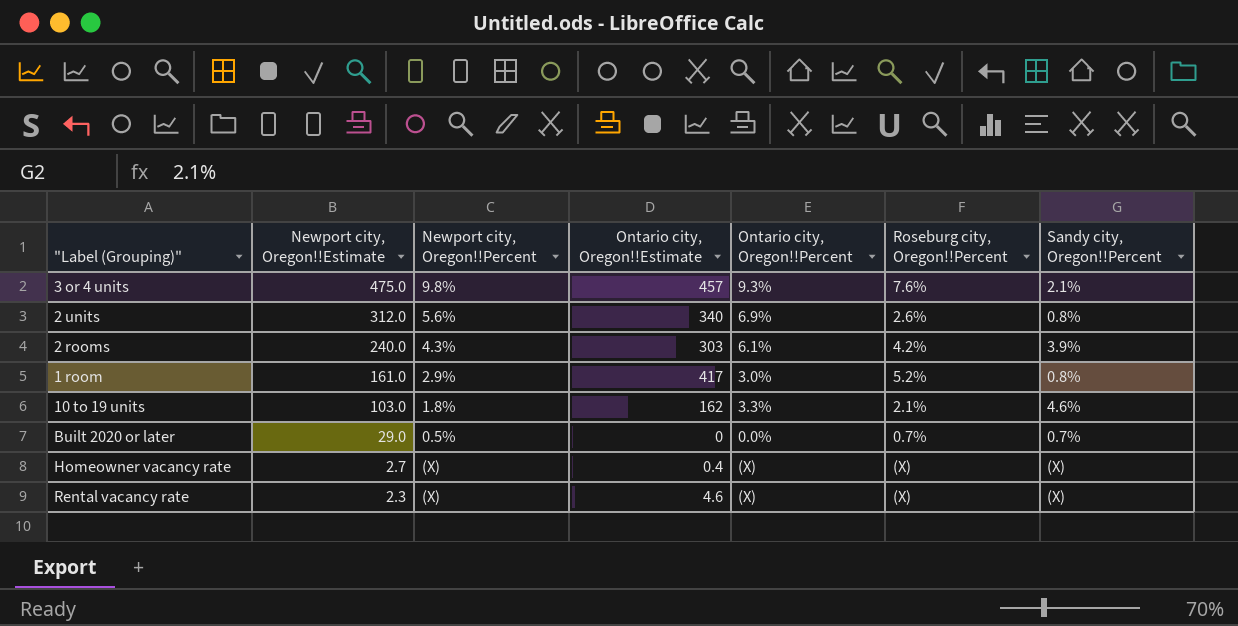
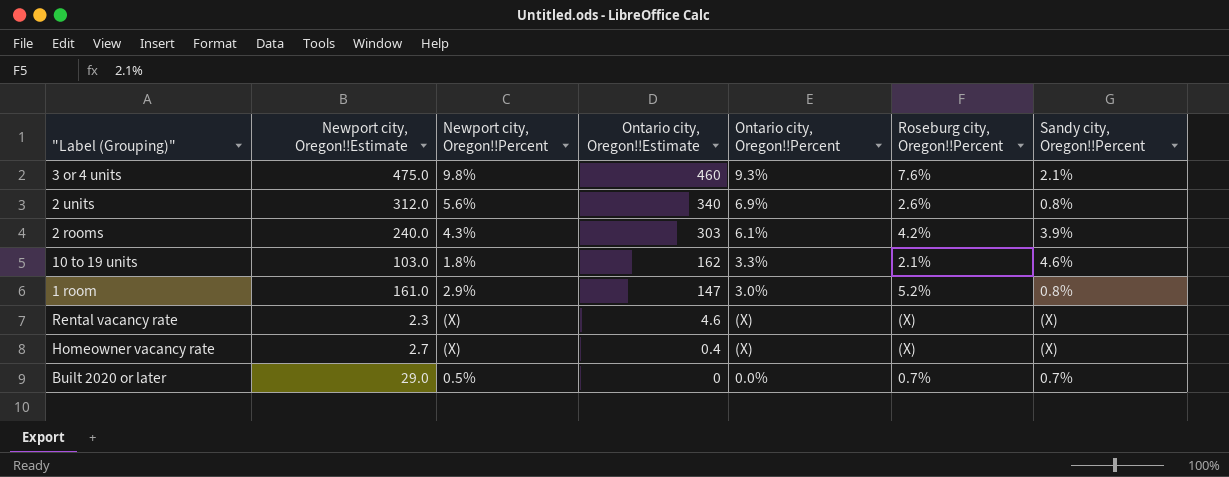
row order: Newport city, Oregon!!Estimate descending -> Ontario city, Oregon!!Estimate descending
3 or 4 units | Ontario city, Oregon!!Estimate: 457 -> 460
1 room | Ontario city, Oregon!!Estimate: 417 -> 147

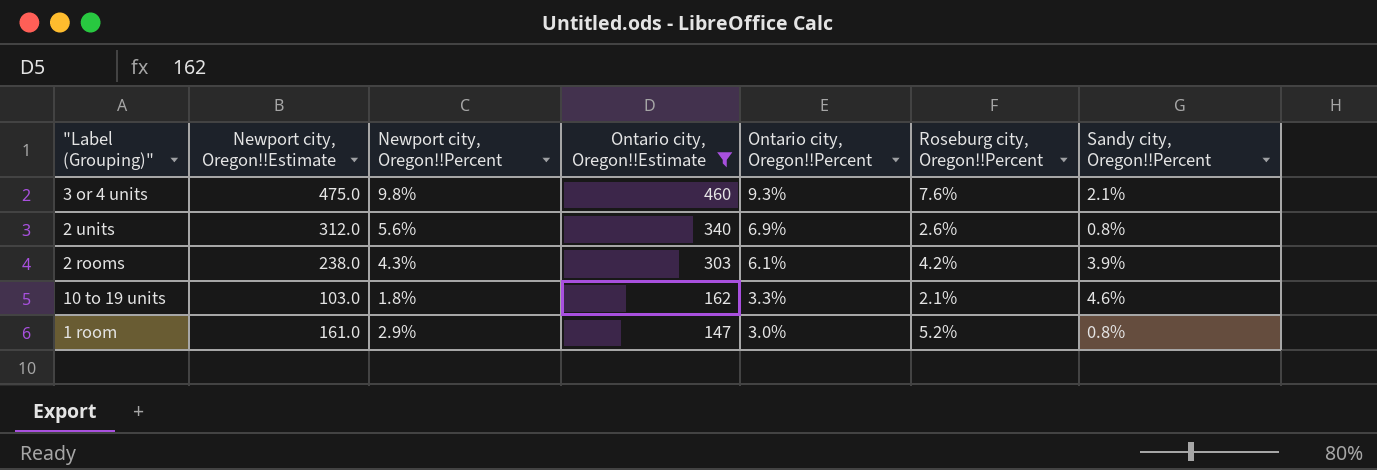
filter: none -> Ontario city, Oregon!!Estimate >= 147
2 rooms | Newport city, Oregon!!Estimate: 240.0 -> 238.0

